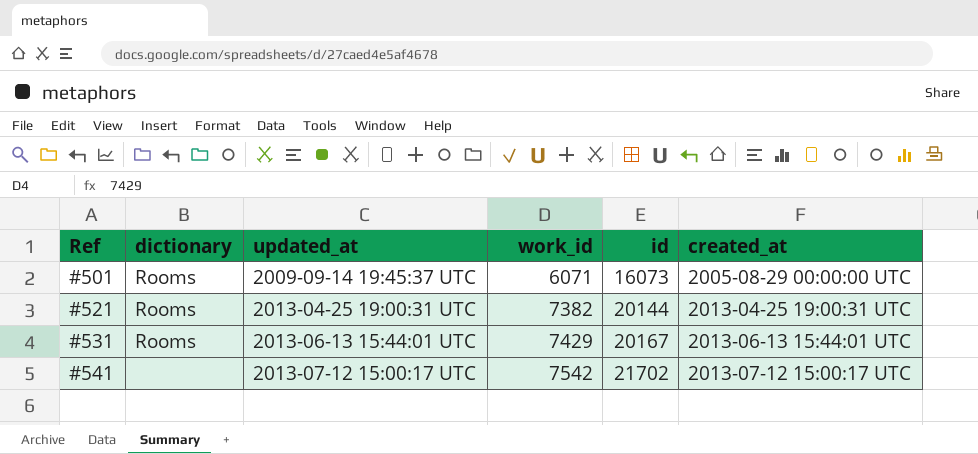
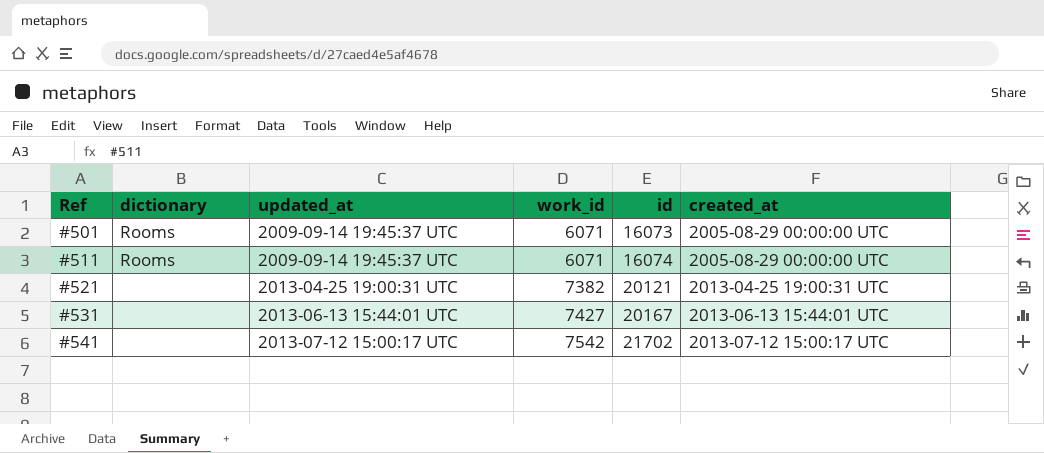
row #511: none -> Rooms | 2009-09-14 19:45:37 UTC | 6071 | 16074 | 2005-08-29 00:00:00 UTC
#521 | dictionary: Rooms -> none
#521 | id: 20144 -> 20121
#531 | dictionary: Rooms -> none
#531 | work_id: 7429 -> 7427

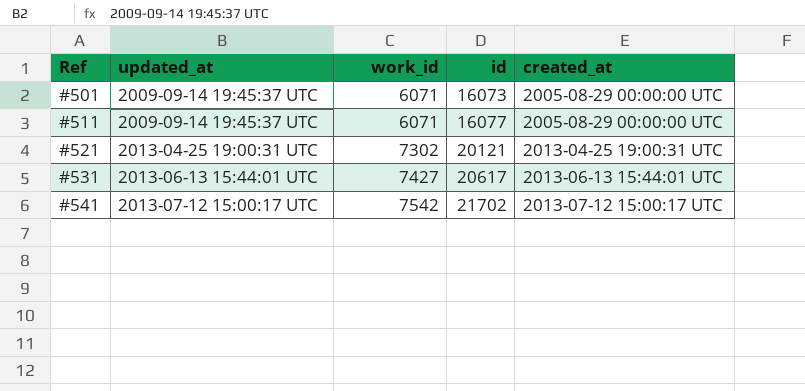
column dictionary | position: 2 -> none
#511 | id: 16074 -> 16077
#521 | work_id: 7382 -> 7302
#531 | id: 20167 -> 20617

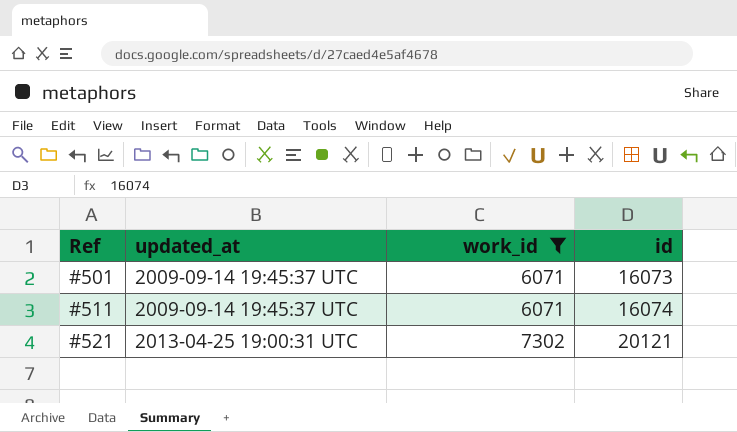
filter: none -> work_id <= 7302
column created_at | position: 5 -> none
#511 | id: 16077 -> 16074

